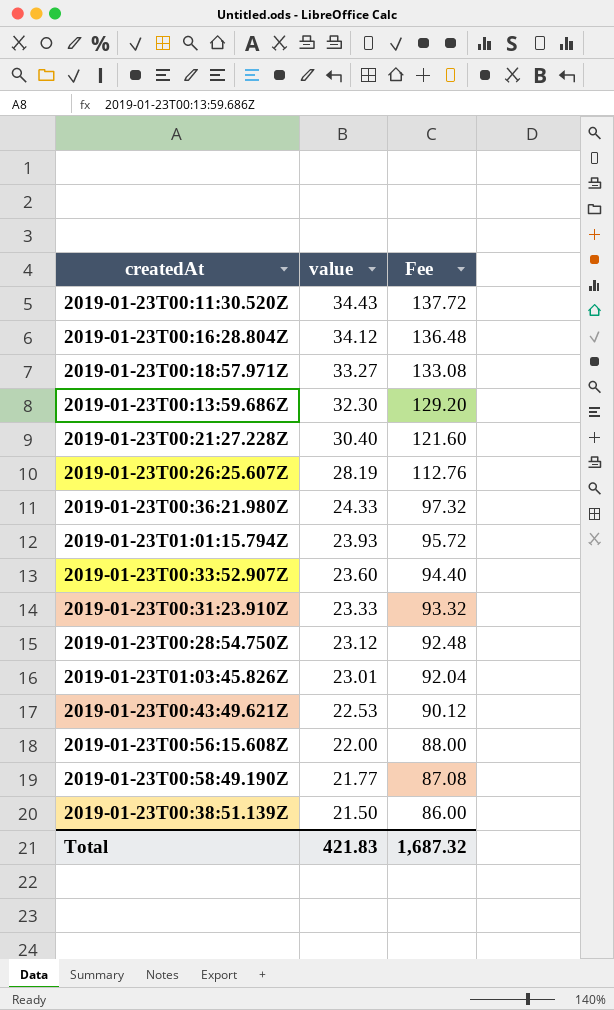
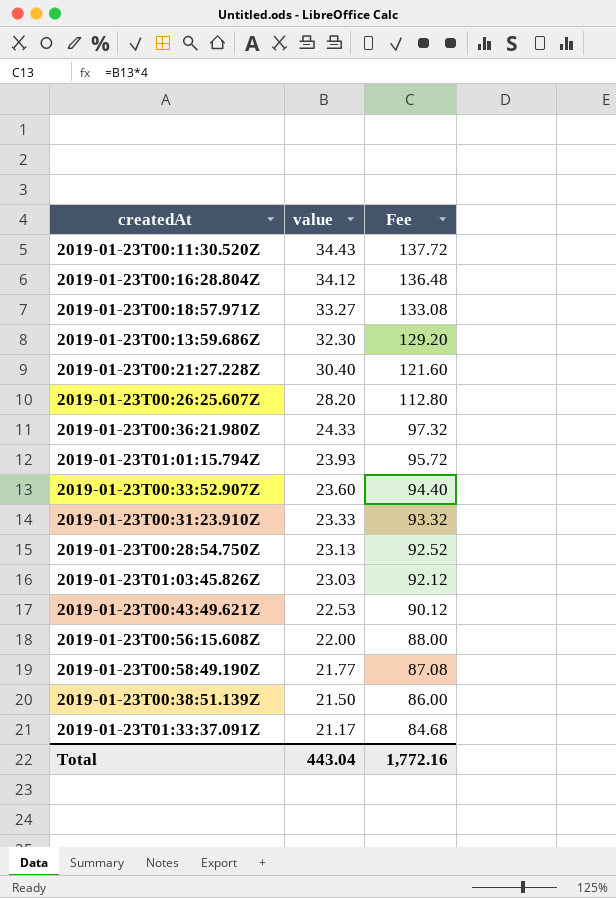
2019-01-23T00:26:25.607Z | value: 28.19 -> 28.20
2019-01-23T00:26:25.607Z | Fee: 112.76 -> 112.80
2019-01-23T00:28:54.750Z | value: 23.12 -> 23.13
2019-01-23T00:28:54.750Z | Fee: 92.48 -> 92.52
2019-01-23T01:03:45.826Z | value: 23.01 -> 23.03
2019-01-23T01:03:45.826Z | Fee: 92.04 -> 92.12
row 2019-01-23T01:33:37.091Z: none -> 21.17 | 84.68
Total | value: 421.83 -> 443.04
Total | Fee: 1,687.32 -> 1,772.16

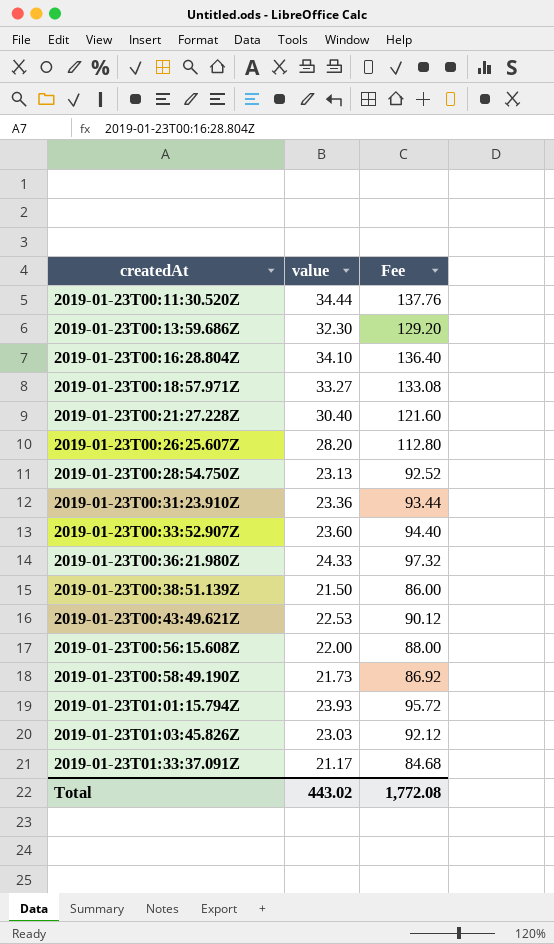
row order: value descending -> createdAt ascending
2019-01-23T00:11:30.520Z | value: 34.43 -> 34.44
2019-01-23T00:11:30.520Z | Fee: 137.72 -> 137.76
2019-01-23T00:16:28.804Z | value: 34.12 -> 34.10
2019-01-23T00:16:28.804Z | Fee: 136.48 -> 136.40
2019-01-23T00:31:23.910Z | value: 23.33 -> 23.36
2019-01-23T00:31:23.910Z | Fee: 93.32 -> 93.44
2019-01-23T00:58:49.190Z | value: 21.77 -> 21.73
2019-01-23T00:58:49.190Z | Fee: 87.08 -> 86.92
Total | value: 443.04 -> 443.02
Total | Fee: 1,772.16 -> 1,772.08

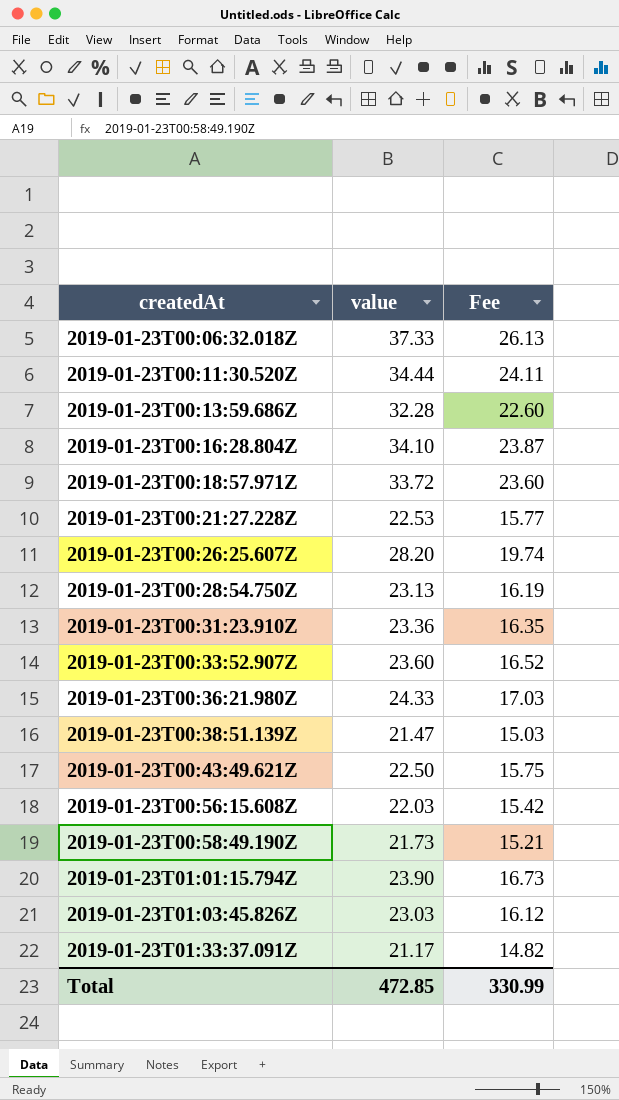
column Fee | formula: [value] * 4 -> [value] * 0.7
row 2019-01-23T00:06:32.018Z: none -> 37.33 | 26.13
2019-01-23T00:13:59.686Z | value: 32.30 -> 32.28
2019-01-23T00:18:57.971Z | value: 33.27 -> 33.72
2019-01-23T00:21:27.228Z | value: 30.40 -> 22.53
2019-01-23T00:38:51.139Z | value: 21.50 -> 21.47
2019-01-23T00:43:49.621Z | value: 22.53 -> 22.50
2019-01-23T00:56:15.608Z | value: 22.00 -> 22.03
2019-01-23T01:01:15.794Z | value: 23.93 -> 23.90
Total | value: 443.02 -> 472.85
Total | Fee: 1,772.08 -> 330.99

